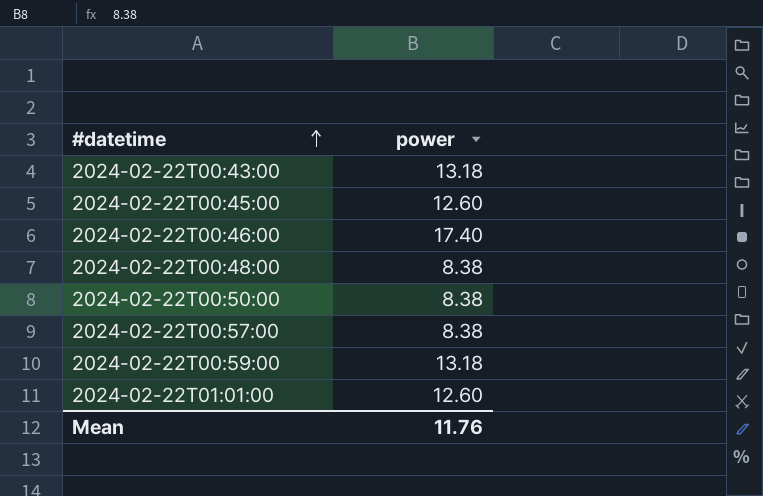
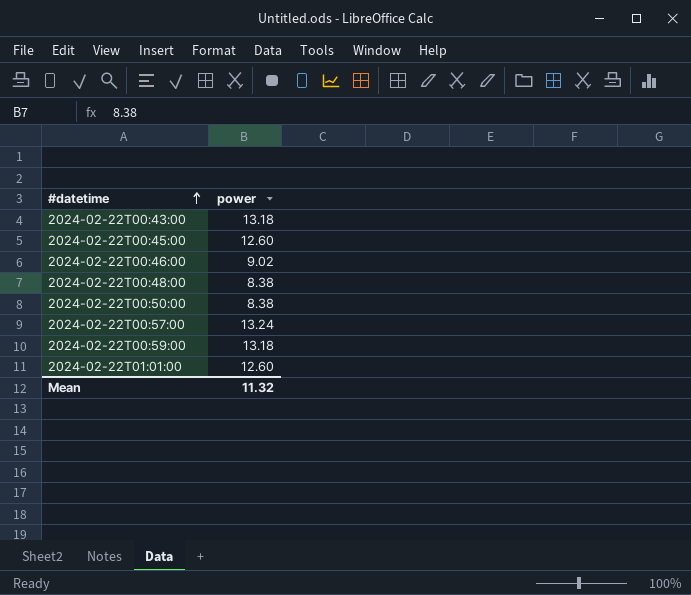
2024-02-22T00:46:00 | power: 17.40 -> 9.02
2024-02-22T00:57:00 | power: 8.38 -> 13.24
Mean | power: 11.76 -> 11.32

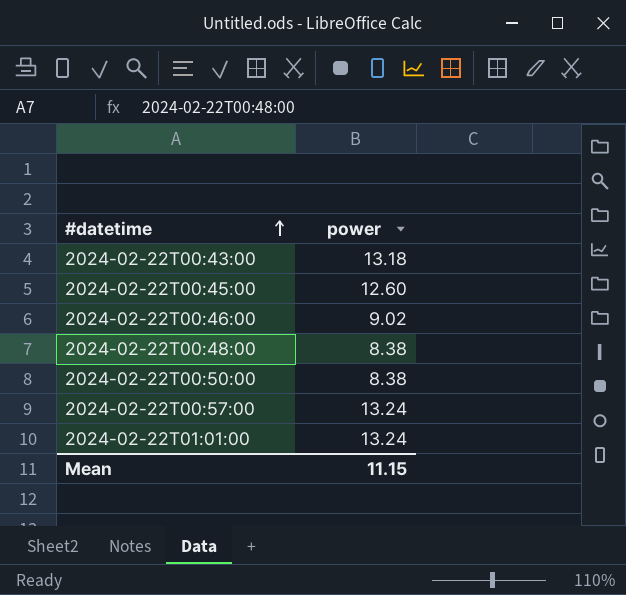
row 2024-02-22T00:59:00: 13.18 -> none
2024-02-22T01:01:00 | power: 12.60 -> 13.24
Mean | power: 11.32 -> 11.15

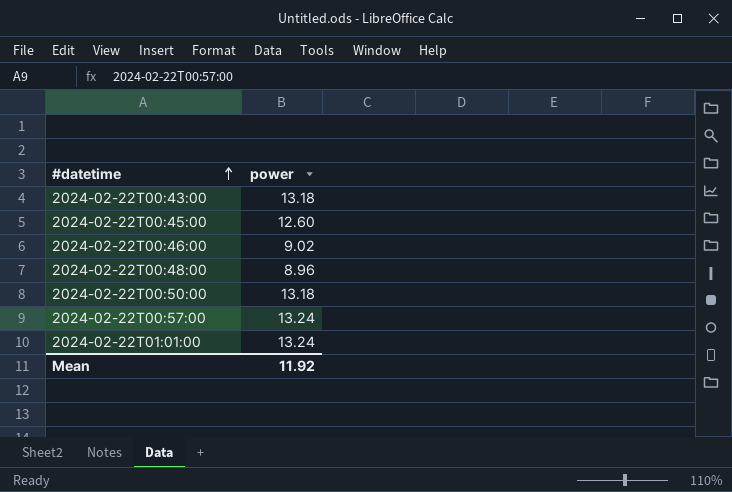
2024-02-22T00:48:00 | power: 8.38 -> 8.96
2024-02-22T00:50:00 | power: 8.38 -> 13.18
Mean | power: 11.15 -> 11.92

